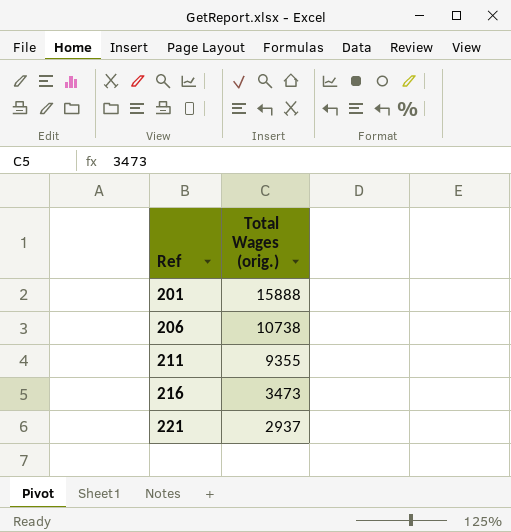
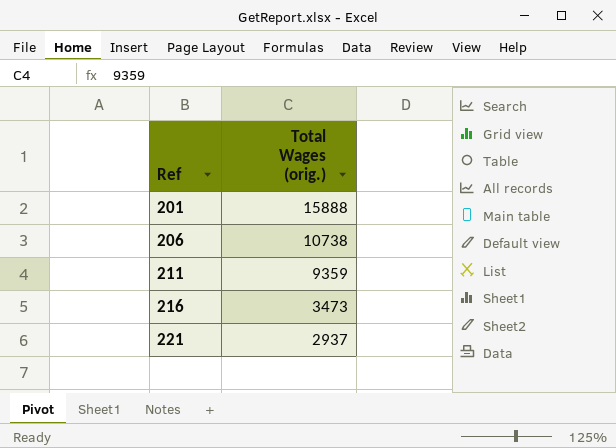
211 | Total Wages (orig.): 9355 -> 9359

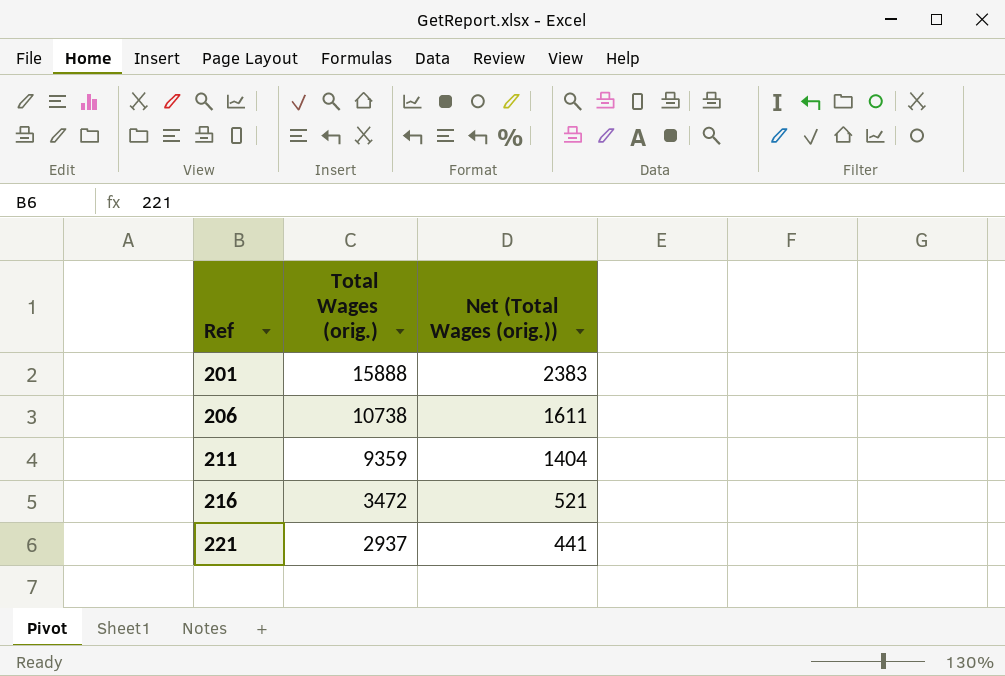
column Net (Total Wages (orig.)) | formula: none -> [Total Wages (orig.)] * 0.15
216 | Total Wages (orig.): 3473 -> 3472

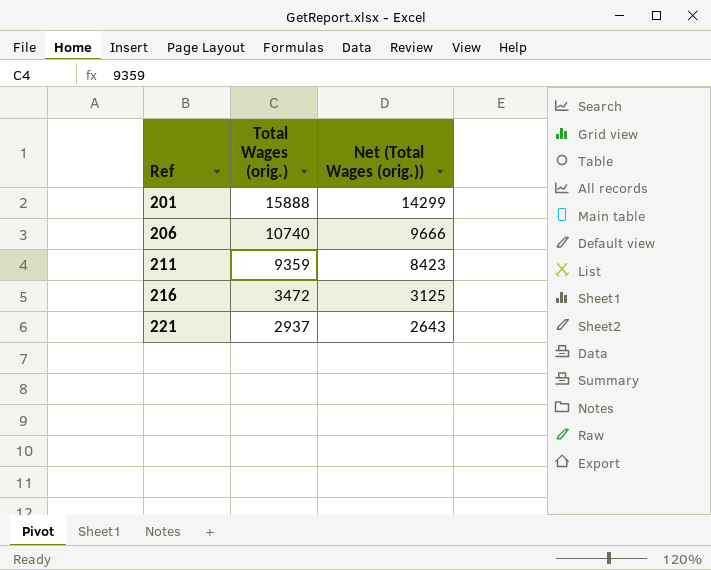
column Net (Total Wages (orig.)) | formula: [Total Wages (orig.)] * 0.15 -> [Total Wages (orig.)] * 0.9
206 | Total Wages (orig.): 10738 -> 10740

